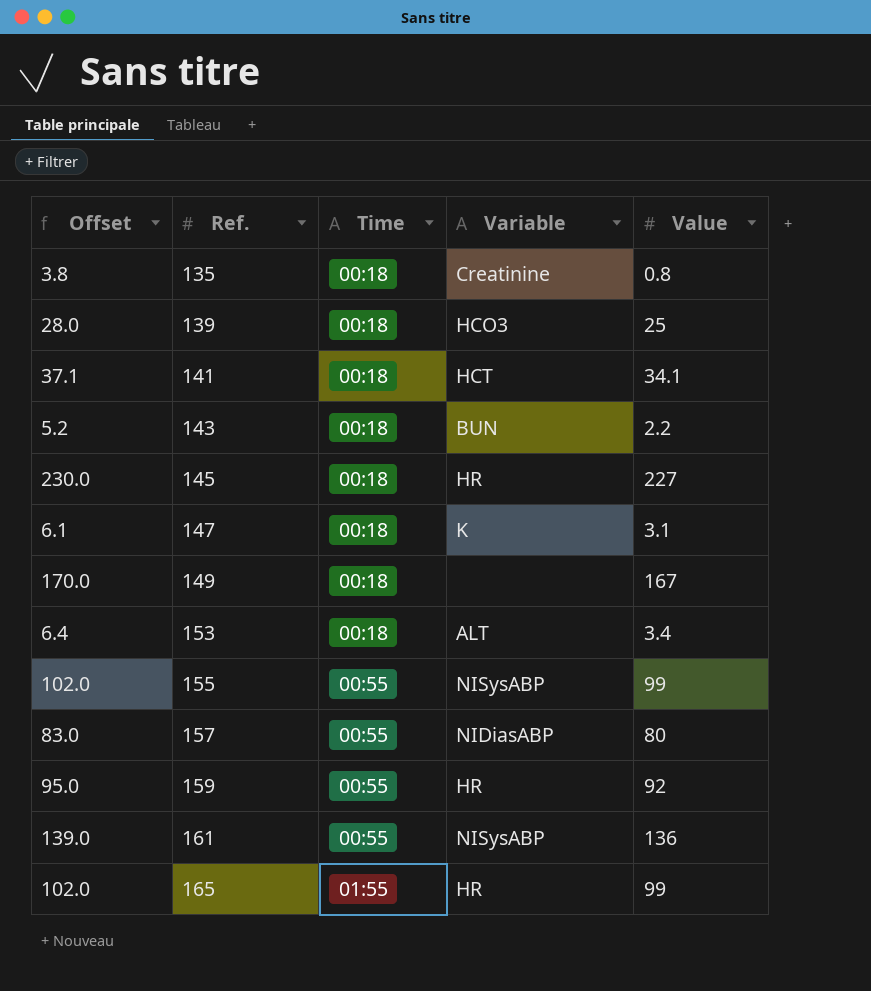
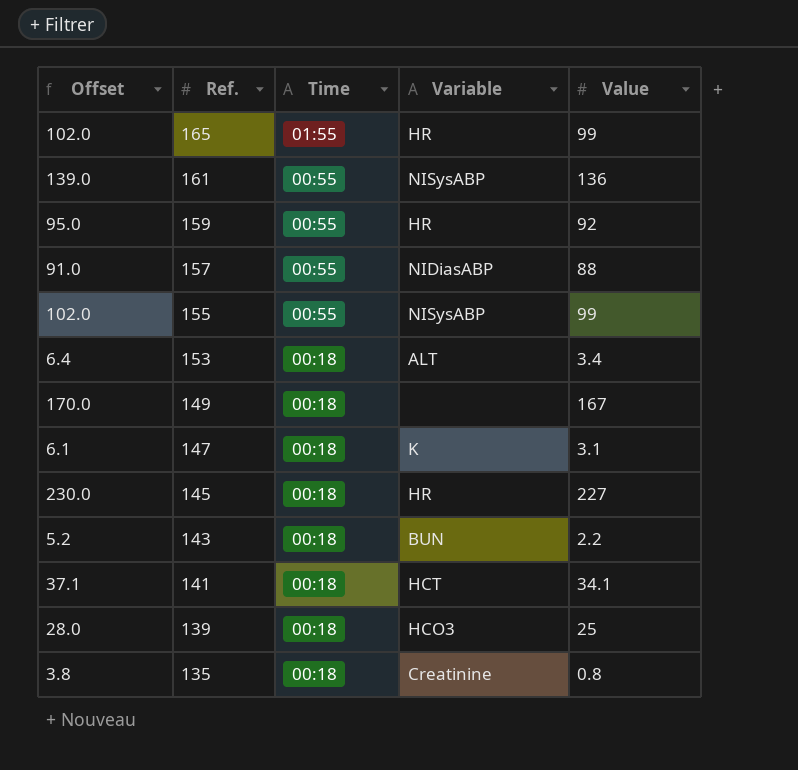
row order: Ref. ascending -> Ref. descending
157 | Offset: 83.0 -> 91.0
157 | Value: 80 -> 88

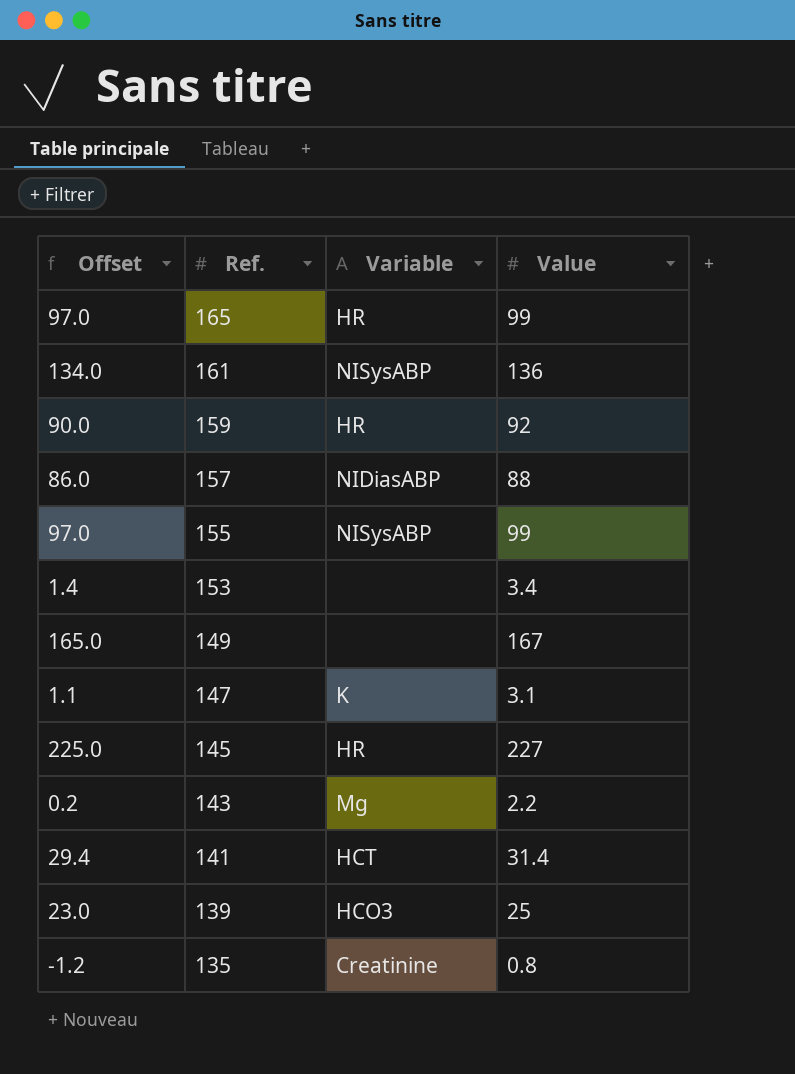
column Time | position: 3 -> none
column Offset | formula: [Value] + 3 -> [Value] - 2
153 | Variable: ALT -> none
143 | Variable: BUN -> Mg
141 | Value: 34.1 -> 31.4

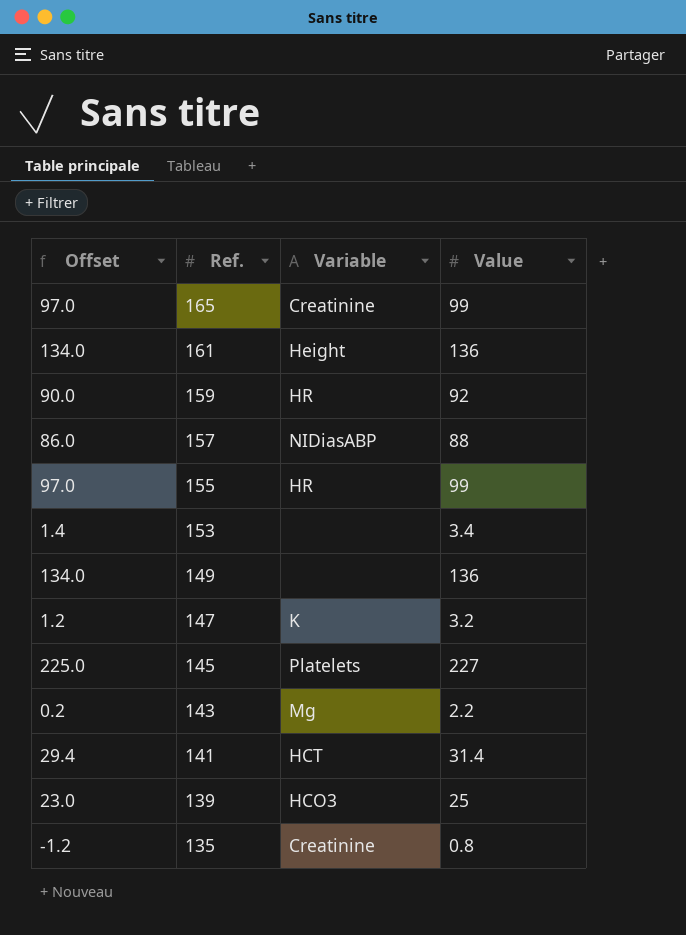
165 | Variable: HR -> Creatinine
161 | Variable: NISysABP -> Height
155 | Variable: NISysABP -> HR
149 | Offset: 165.0 -> 134.0
149 | Value: 167 -> 136
147 | Offset: 1.1 -> 1.2
147 | Value: 3.1 -> 3.2
145 | Variable: HR -> Platelets

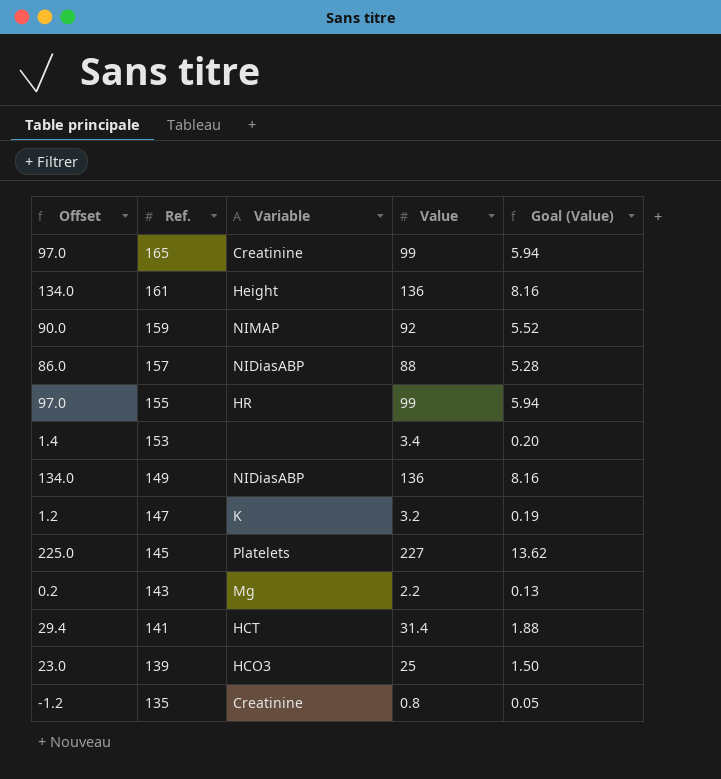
column Goal (Value) | formula: none -> [Value] * 0.06
159 | Variable: HR -> NIMAP
149 | Variable: none -> NIDiasABP

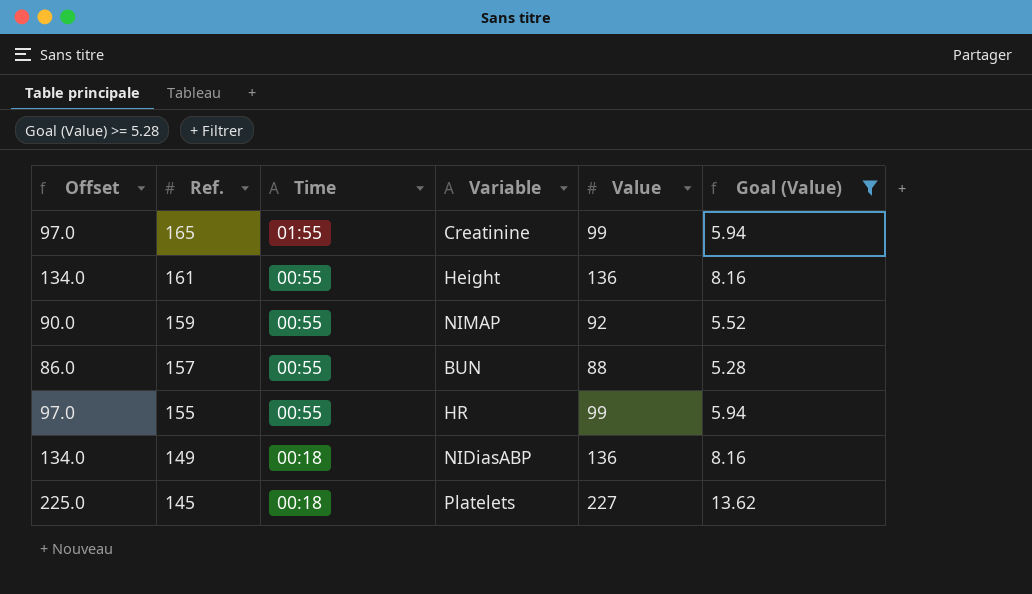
filter: none -> Goal (Value) >= 5.28
column Time | position: none -> 3
157 | Variable: NIDiasABP -> BUN

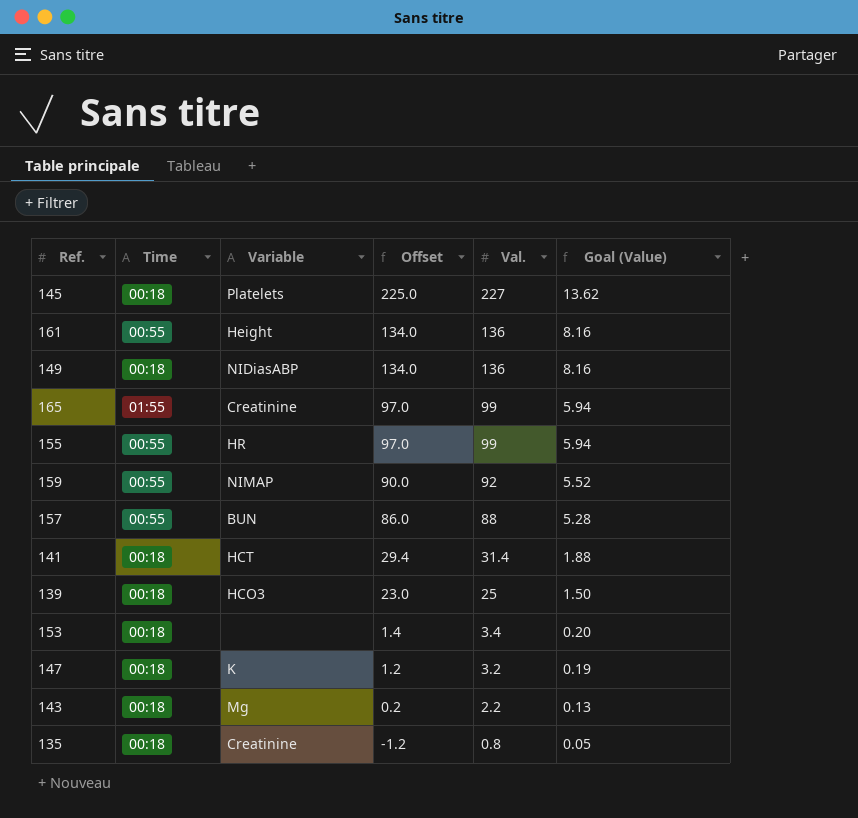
filter: Goal (Value) >= 5.28 -> none
row order: Ref. descending -> Offset descending
column Offset | position: 1 -> 4
column name: Value -> Val.

